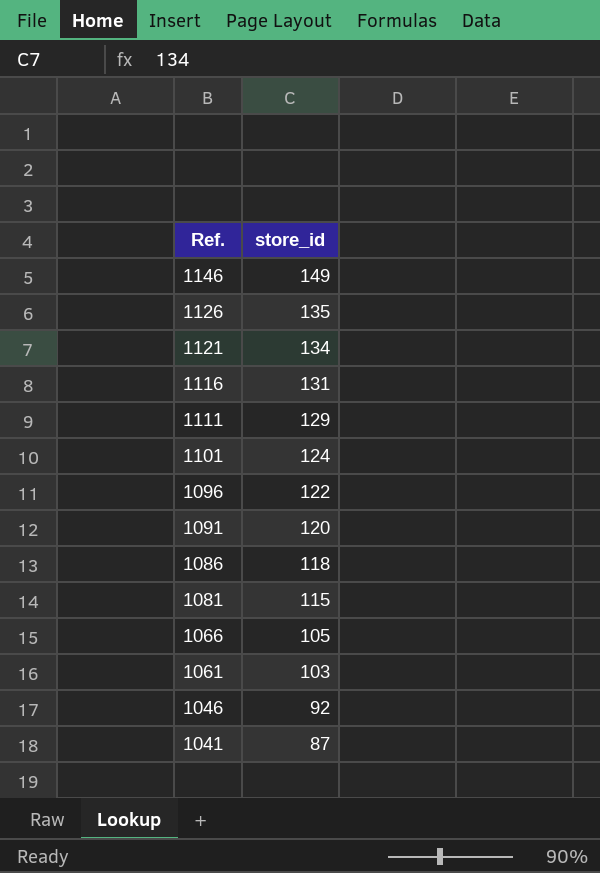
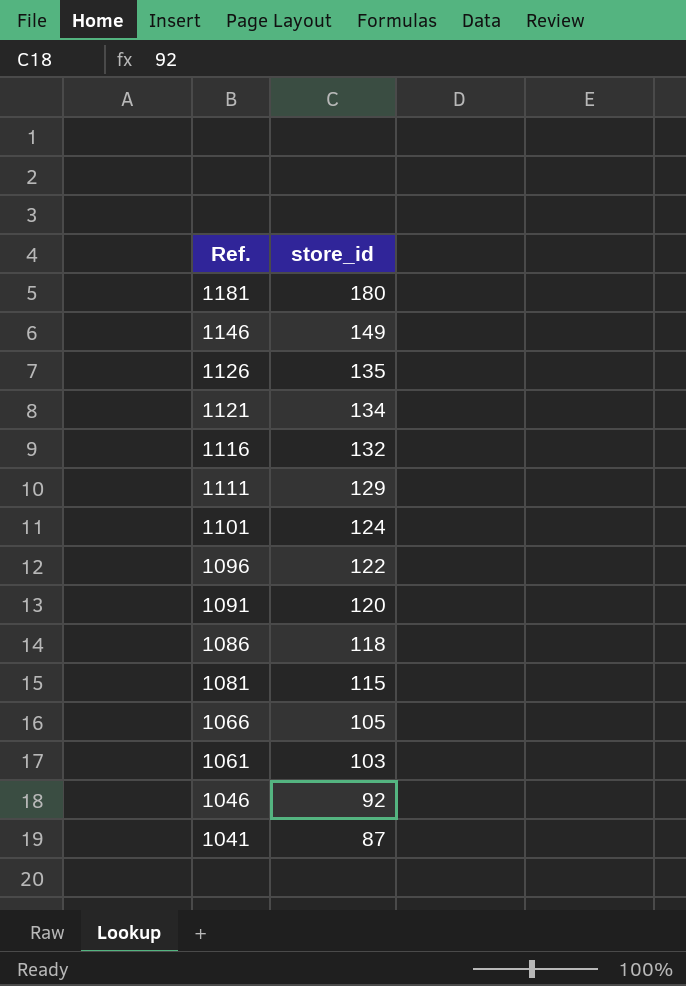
row 1181: none -> 180
1116 | store_id: 131 -> 132

